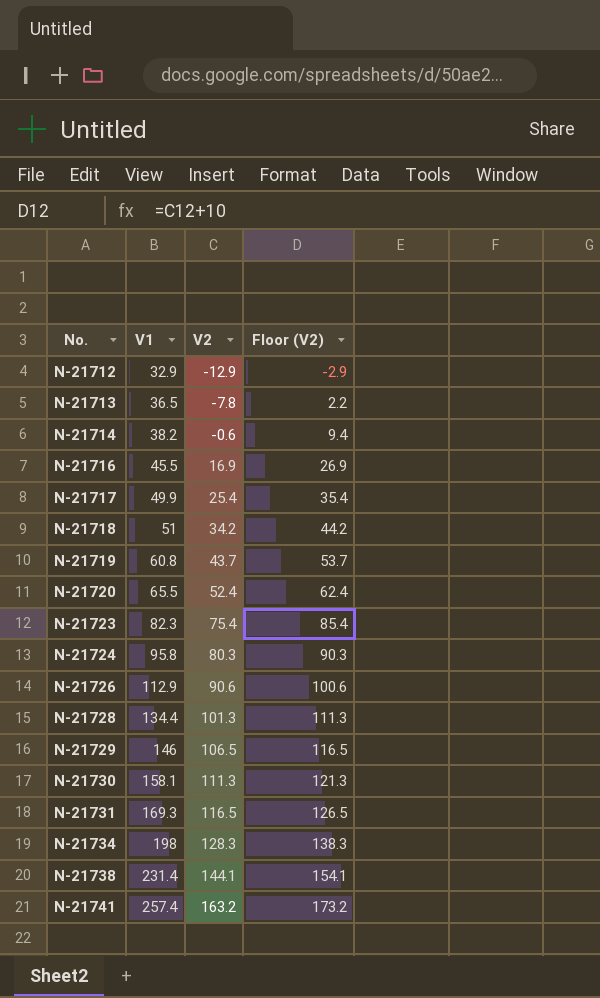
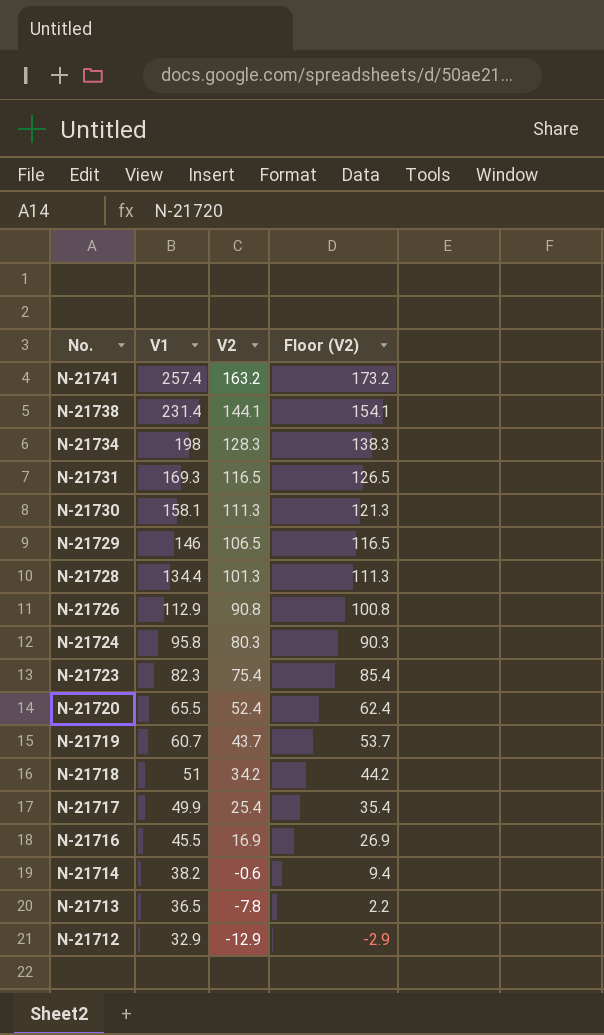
row order: No. ascending -> No. descending
N-21726 | V2: 90.6 -> 90.8
N-21726 | Floor (V2): 100.6 -> 100.8
N-21719 | V1: 60.8 -> 60.7

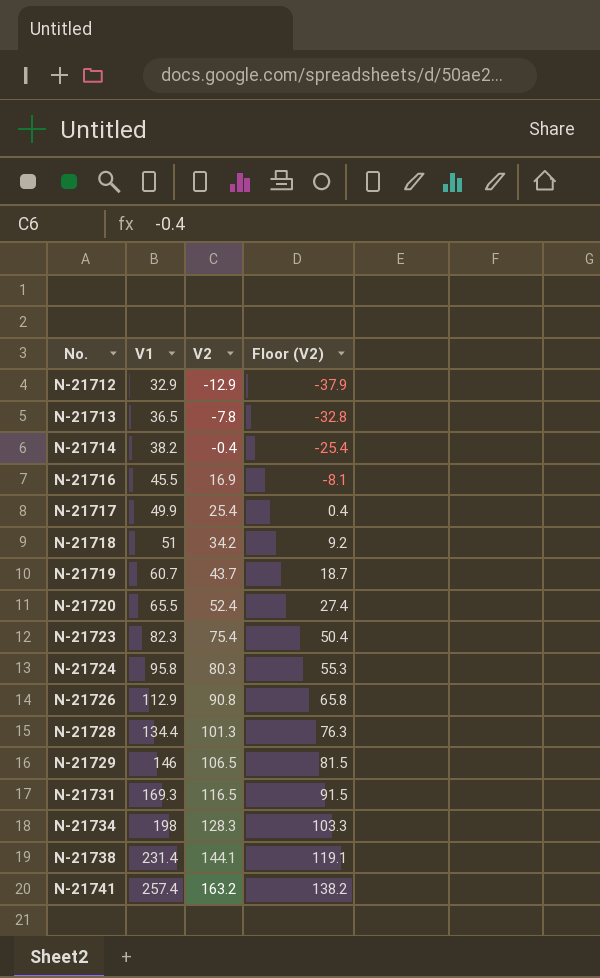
row order: No. descending -> No. ascending
column Floor (V2) | formula: [V2] + 10 -> [V2] - 25
row N-21730: 158.1 | 111.3 | 121.3 -> none
N-21714 | V2: -0.6 -> -0.4

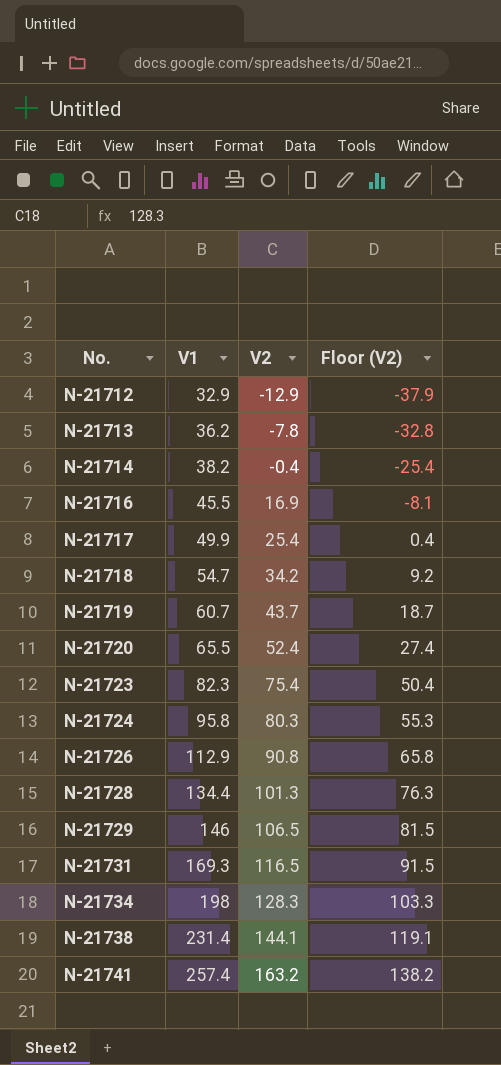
N-21713 | V1: 36.5 -> 36.2
N-21718 | V1: 51 -> 54.7

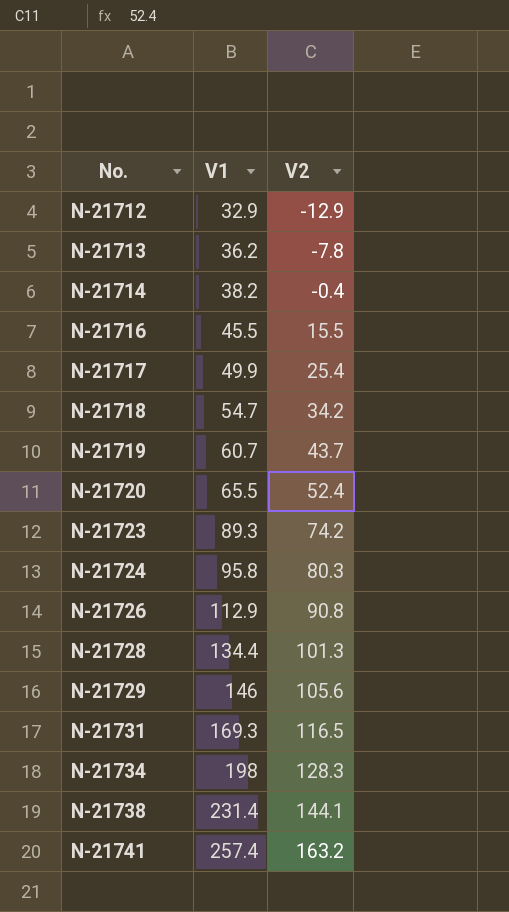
column Floor (V2) | formula: [V2] - 25 -> none
N-21716 | V2: 16.9 -> 15.5
N-21723 | V1: 82.3 -> 89.3
N-21723 | V2: 75.4 -> 74.2
N-21729 | V2: 106.5 -> 105.6

